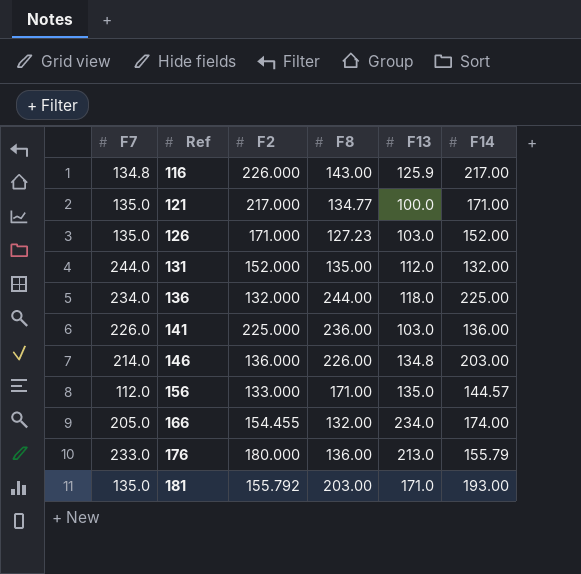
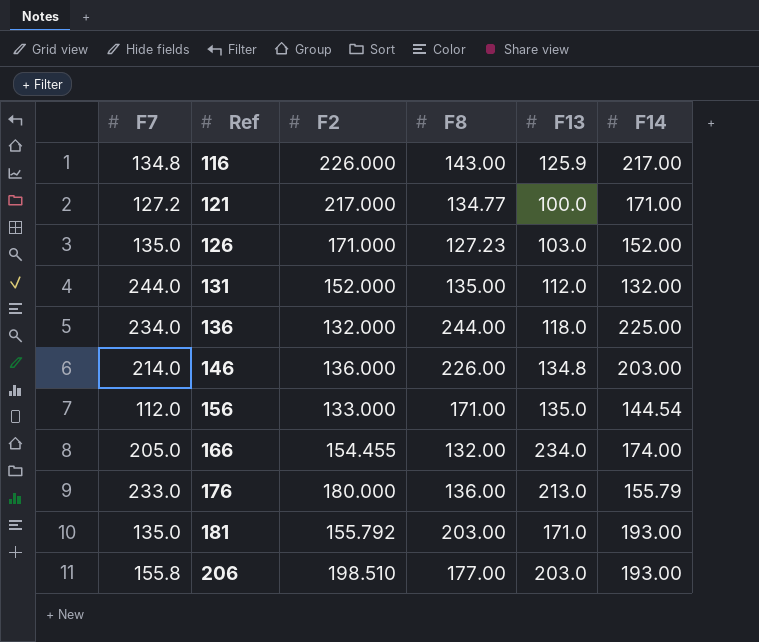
row 141: 226.0 | 225.000 | 236.00 | 103.0 | 136.00 -> none
121 | F7: 135.0 -> 127.2
156 | F14: 144.57 -> 144.54
row 206: none -> 155.8 | 198.510 | 177.00 | 203.0 | 193.00

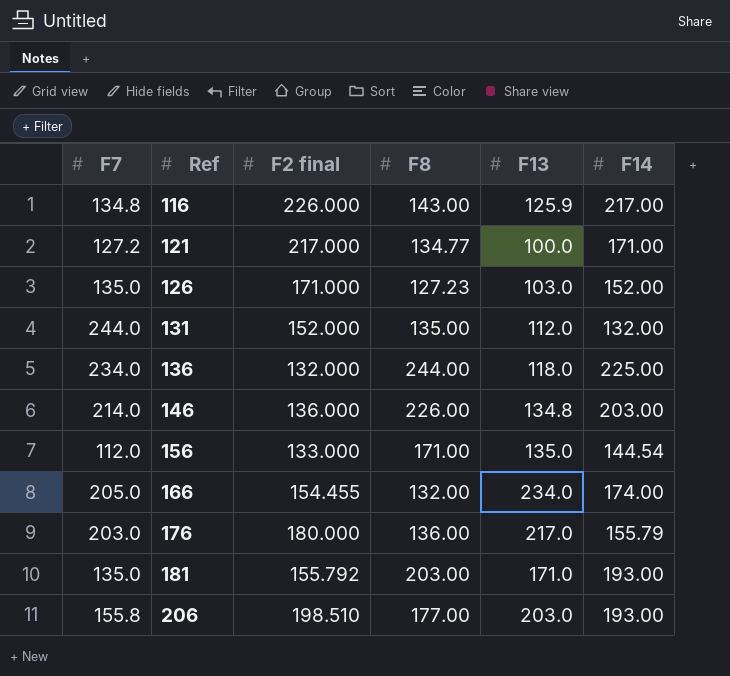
column name: F2 -> F2 final
176 | F7: 233.0 -> 203.0
176 | F13: 213.0 -> 217.0

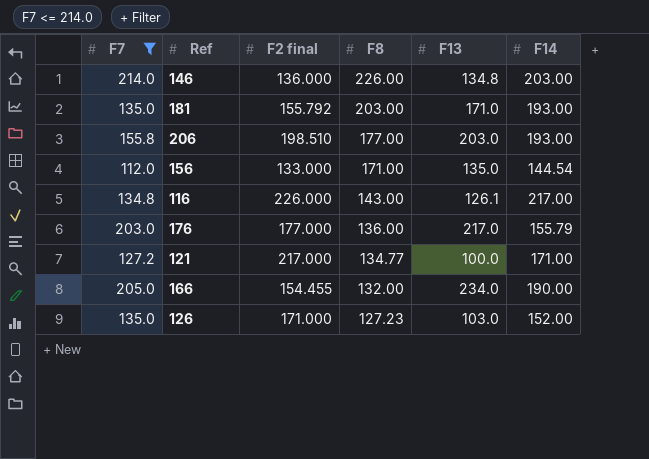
filter: none -> F7 <= 214.0
row order: Ref ascending -> F8 descending
116 | F13: 125.9 -> 126.1
176 | F2 final: 180.000 -> 177.000
166 | F14: 174.00 -> 190.00

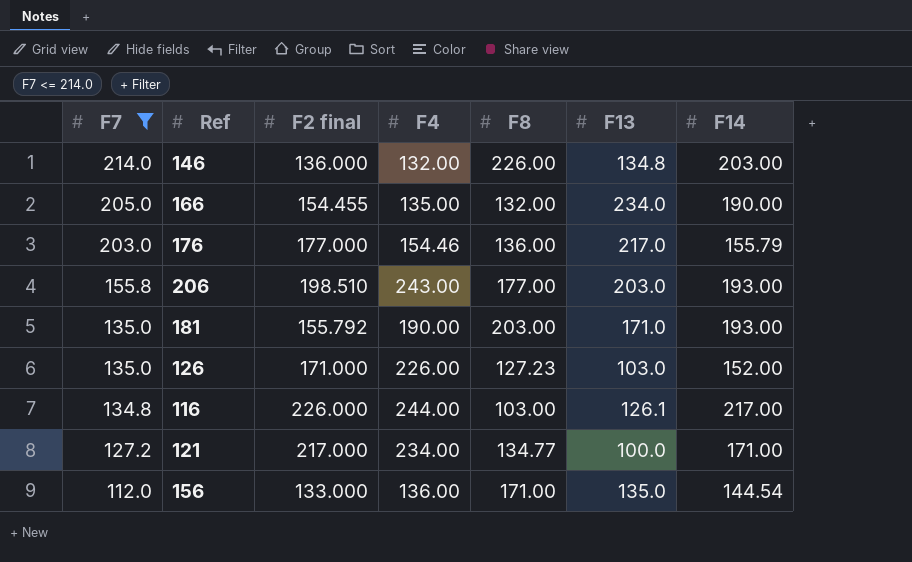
row order: F8 descending -> F7 descending
column F4 | position: none -> 4
116 | F8: 143.00 -> 103.00

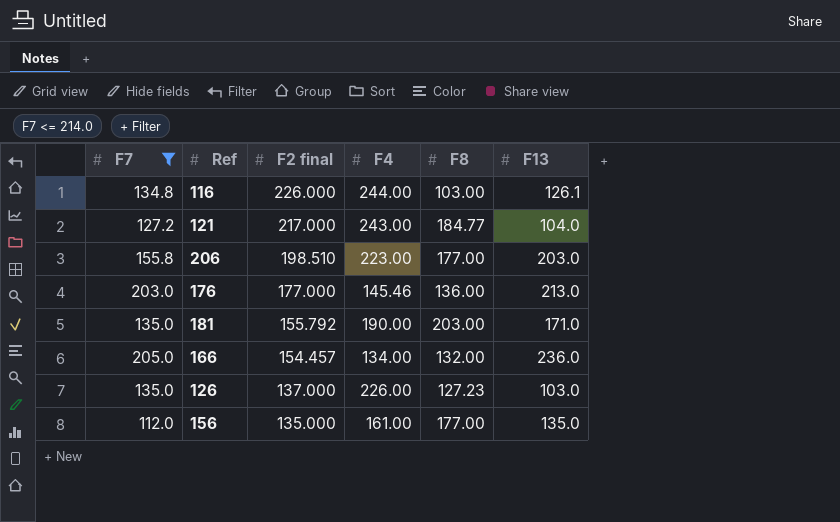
row order: F7 descending -> F2 final descending
column F14 | position: 7 -> none
row 146: 214.0 | 136.000 | 132.00 | 226.00 | 134.8 | 203.00 -> none
121 | F4: 234.00 -> 243.00
121 | F8: 134.77 -> 184.77
121 | F13: 100.0 -> 104.0
206 | F4: 243.00 -> 223.00
176 | F4: 154.46 -> 145.46
176 | F13: 217.0 -> 213.0
166 | F2 final: 154.455 -> 154.457
166 | F4: 135.00 -> 134.00
166 | F13: 234.0 -> 236.0
126 | F2 final: 171.000 -> 137.000
156 | F2 final: 133.000 -> 135.000
156 | F4: 136.00 -> 161.00
156 | F8: 171.00 -> 177.00

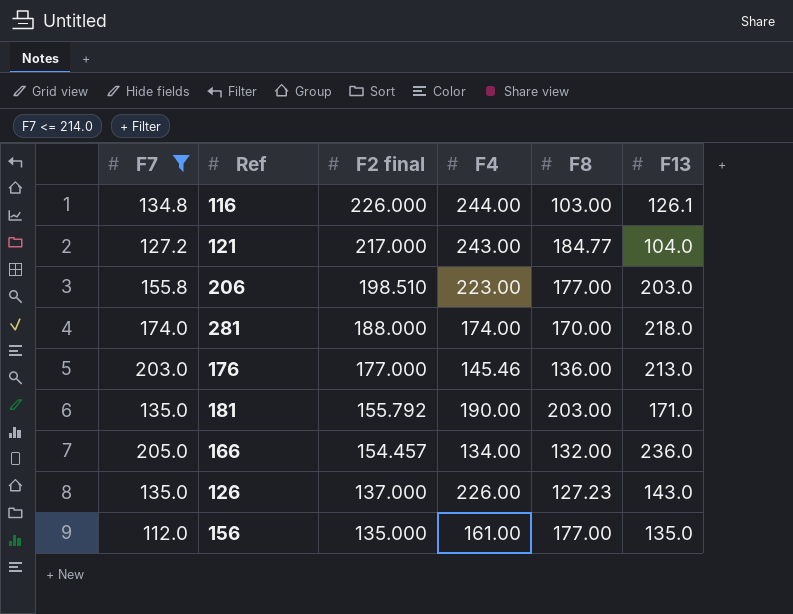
row 281: none -> 174.0 | 188.000 | 174.00 | 170.00 | 218.0
126 | F13: 103.0 -> 143.0

